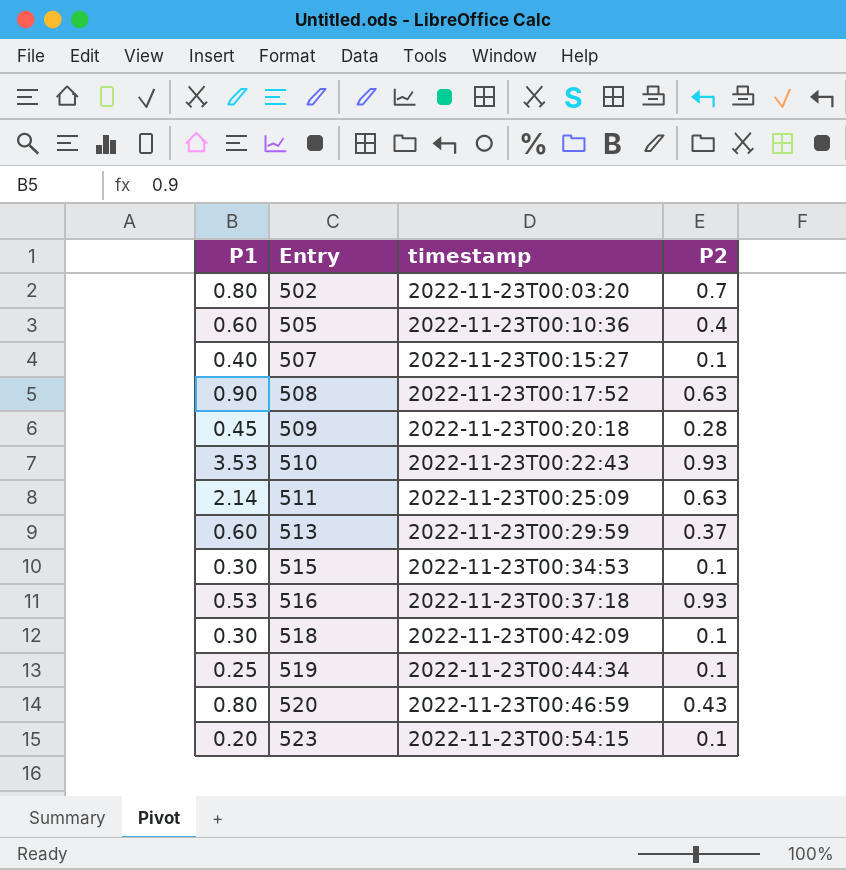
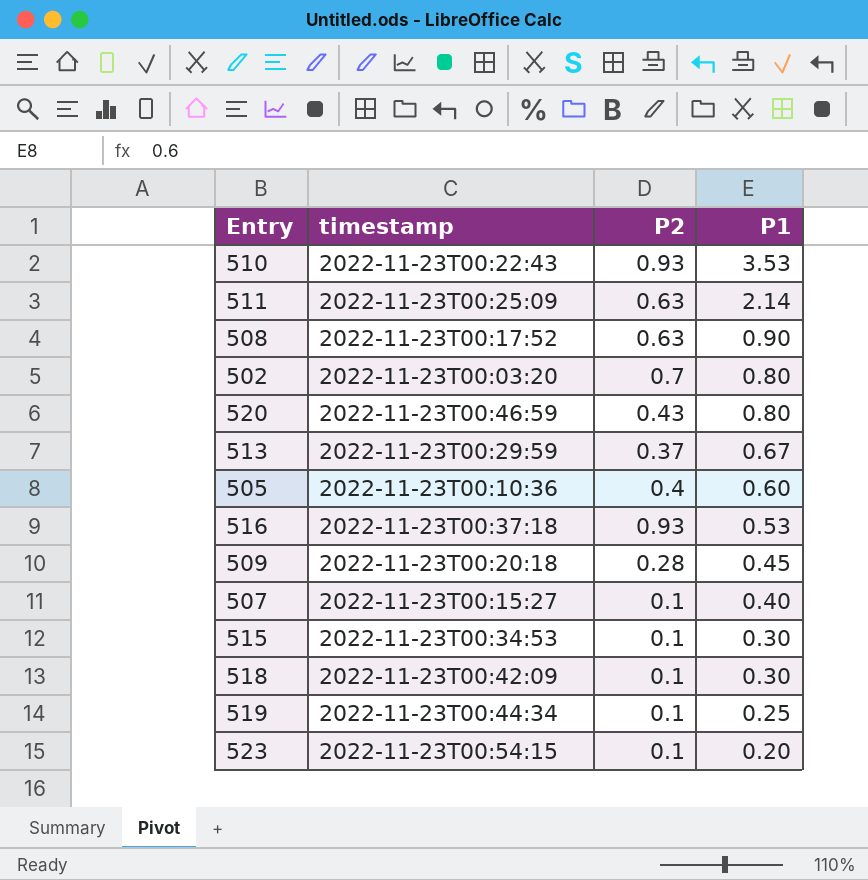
row order: Entry ascending -> P1 descending
column P1 | position: 1 -> 4
513 | P1: 0.60 -> 0.67

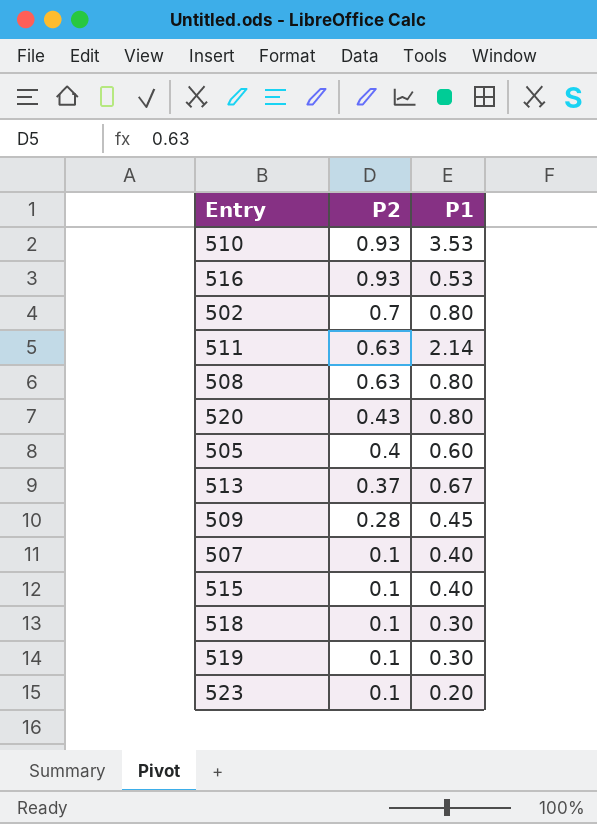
row order: P1 descending -> P2 descending
column timestamp | position: 2 -> none
508 | P1: 0.90 -> 0.80
515 | P1: 0.30 -> 0.40
519 | P1: 0.25 -> 0.30

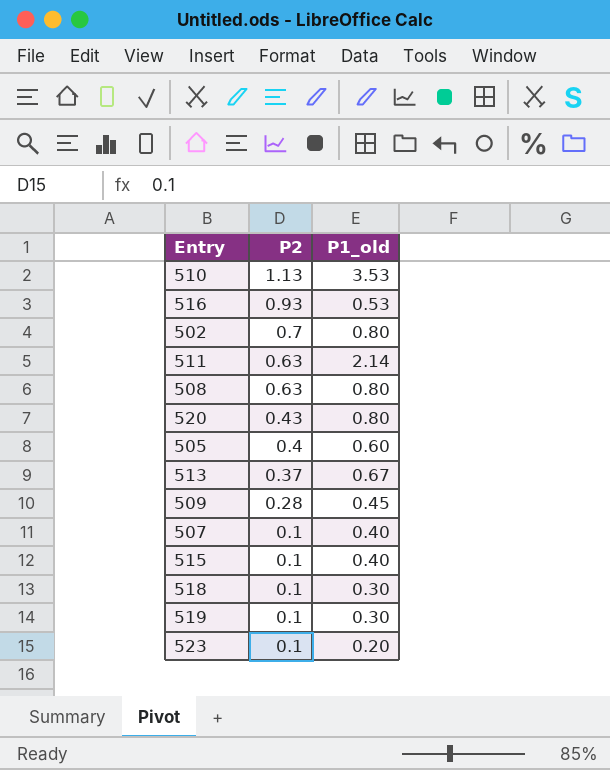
column name: P1 -> P1_old
510 | P2: 0.93 -> 1.13

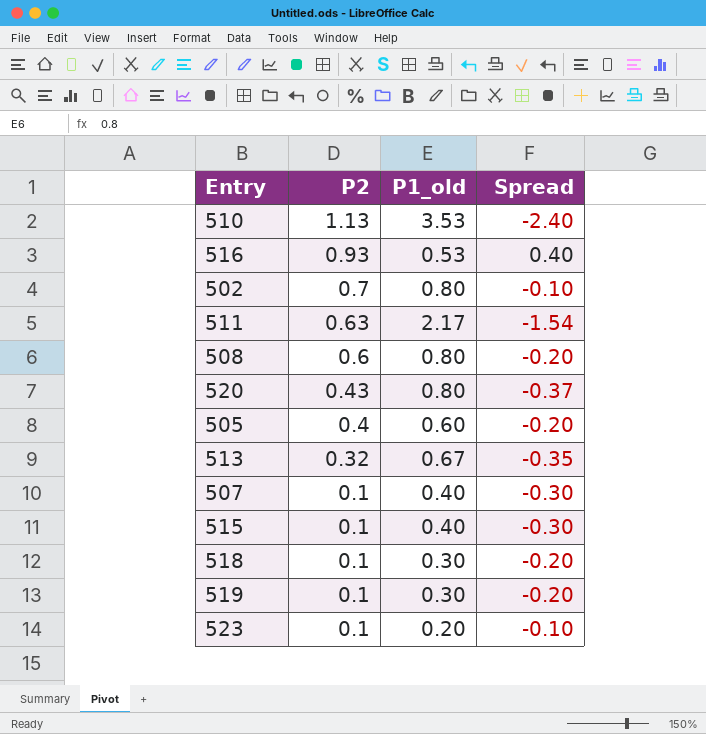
column Spread | formula: none -> [P2] - [P1_old]
row 509: 0.28 | 0.45 -> none
511 | P1_old: 2.14 -> 2.17
508 | P2: 0.63 -> 0.6
513 | P2: 0.37 -> 0.32

